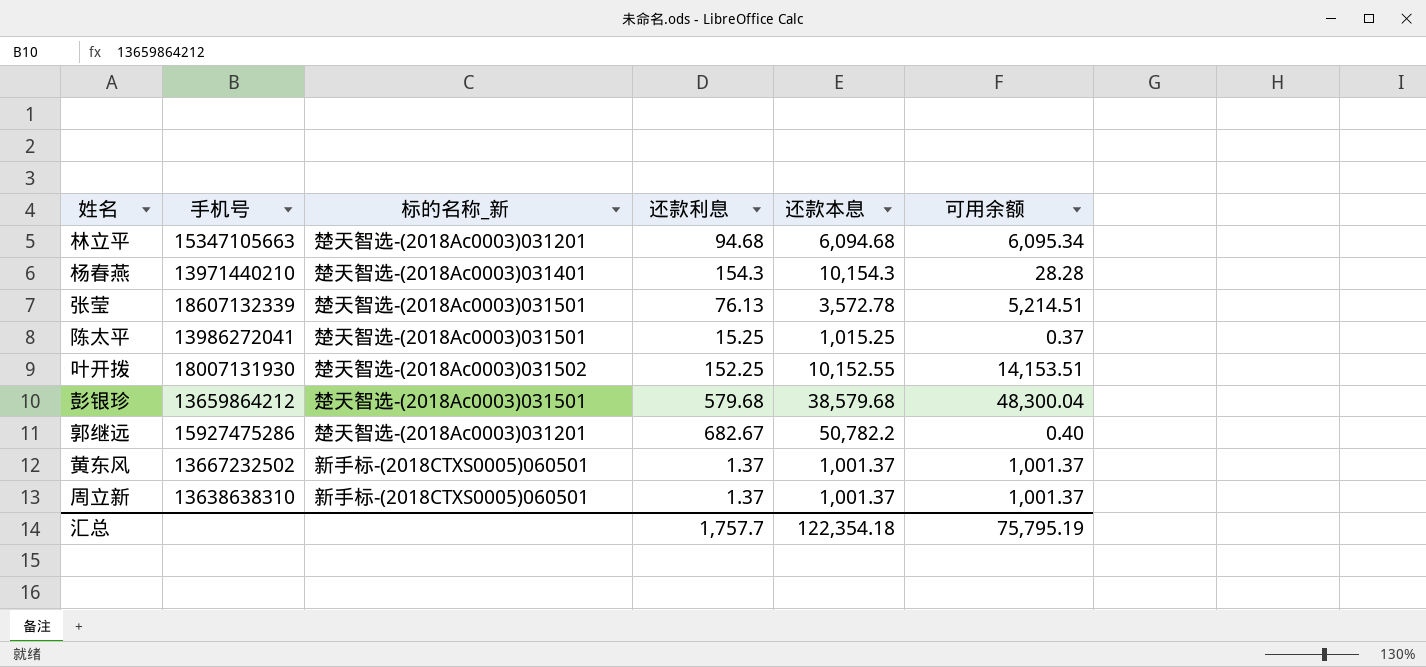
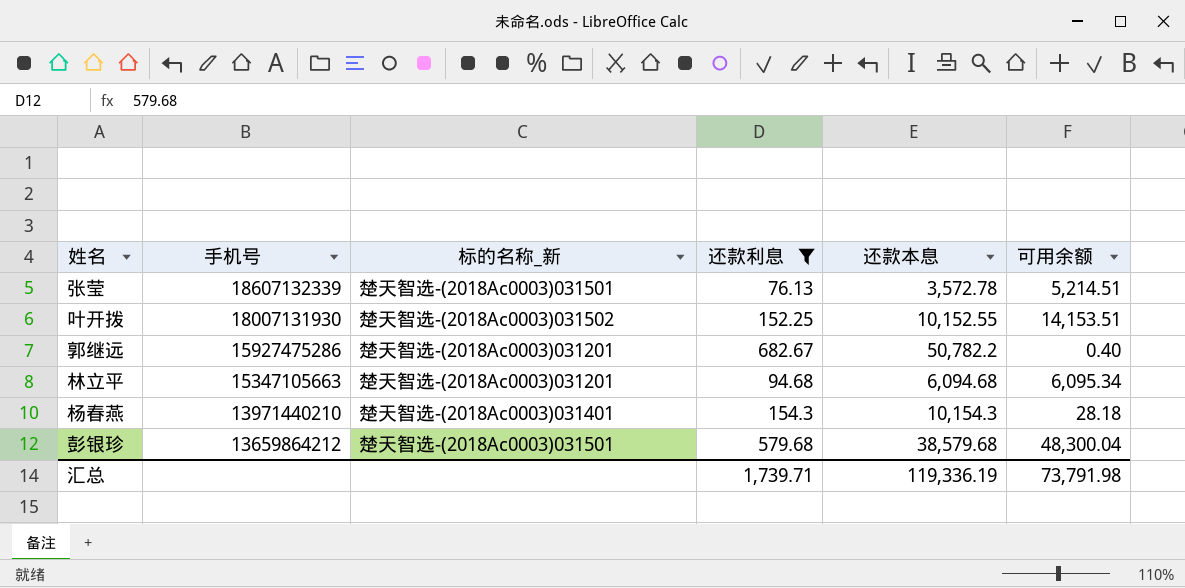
filter: none -> 还款利息 >= 76.13
row order: none -> 手机号 descending
杨春燕 | 可用余额: 28.28 -> 28.18
汇总 | 还款利息: 1,757.7 -> 1,739.71
汇总 | 还款本息: 122,354.18 -> 119,336.19
汇总 | 可用余额: 75,795.19 -> 73,791.98

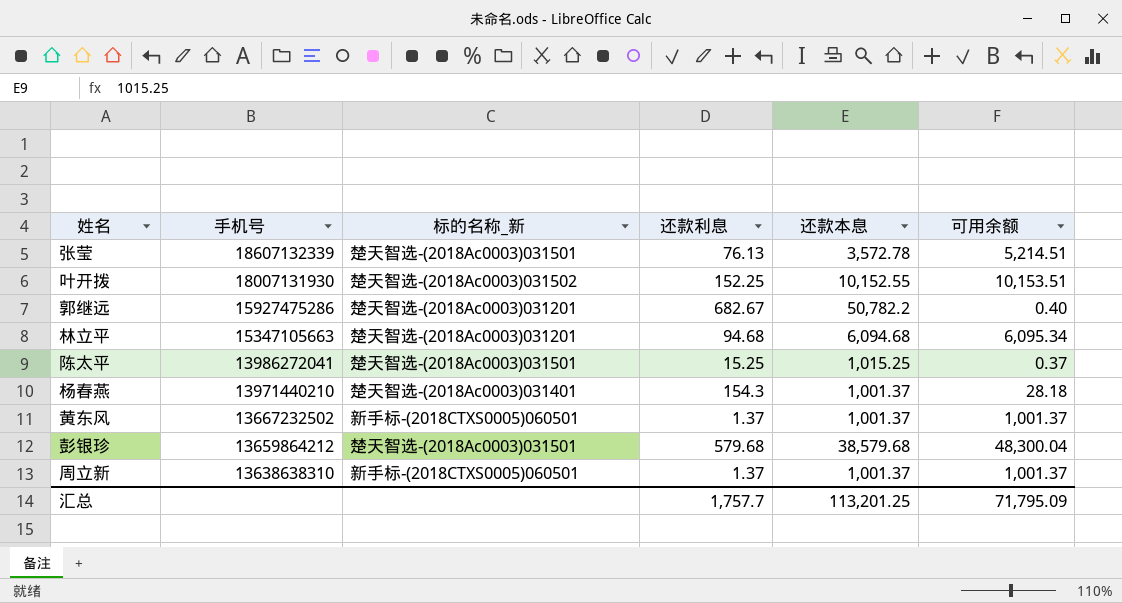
filter: 还款利息 >= 76.13 -> none
叶开拨 | 可用余额: 14,153.51 -> 10,153.51
杨春燕 | 还款本息: 10,154.3 -> 1,001.37
汇总 | 还款利息: 1,739.71 -> 1,757.7
汇总 | 还款本息: 119,336.19 -> 113,201.25
汇总 | 可用余额: 73,791.98 -> 71,795.09

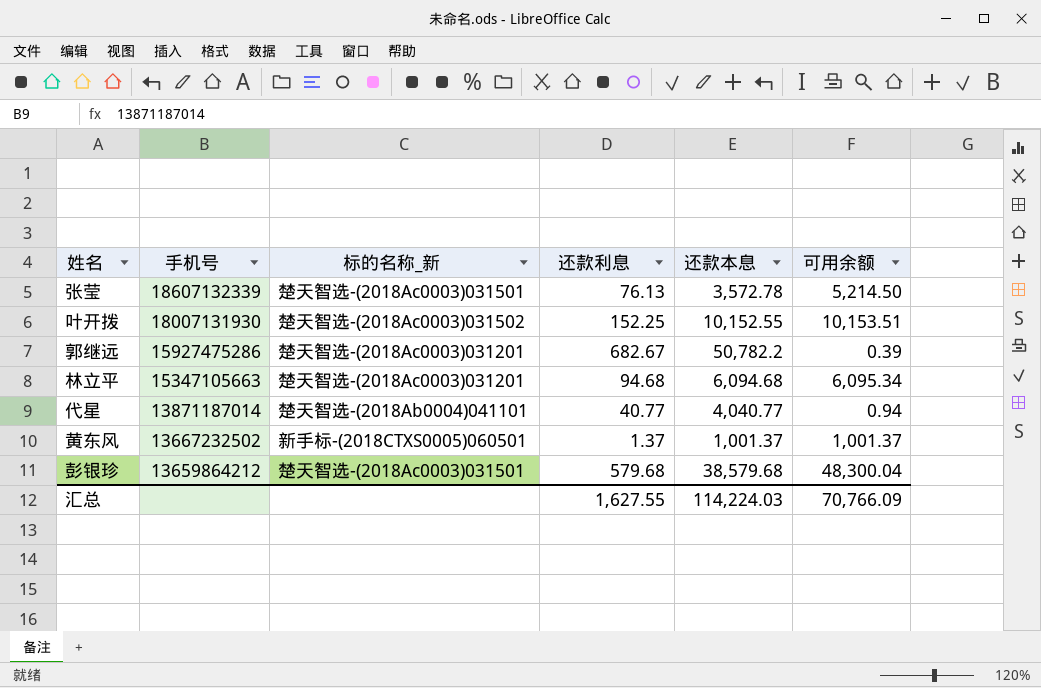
row 陈太平: 13986272041 | 楚天智选-(2018Ac0003)031501 | 15.25 | 1,015.25 | 0.37 -> none
row 杨春燕: 13971440210 | 楚天智选-(2018Ac0003)031401 | 154.3 | 1,001.37 | 28.18 -> none
row 周立新: 13638638310 | 新手标-(2018CTXS0005)060501 | 1.37 | 1,001.37 | 1,001.37 -> none
张莹 | 可用余额: 5,214.51 -> 5,214.50
郭继远 | 可用余额: 0.40 -> 0.39
row 代星: none -> 13871187014 | 楚天智选-(2018Ab0004)041101 | 40.77 | 4,040.77 | 0.94
汇总 | 还款利息: 1,757.7 -> 1,627.55
汇总 | 还款本息: 113,201.25 -> 114,224.03
汇总 | 可用余额: 71,795.09 -> 70,766.09

